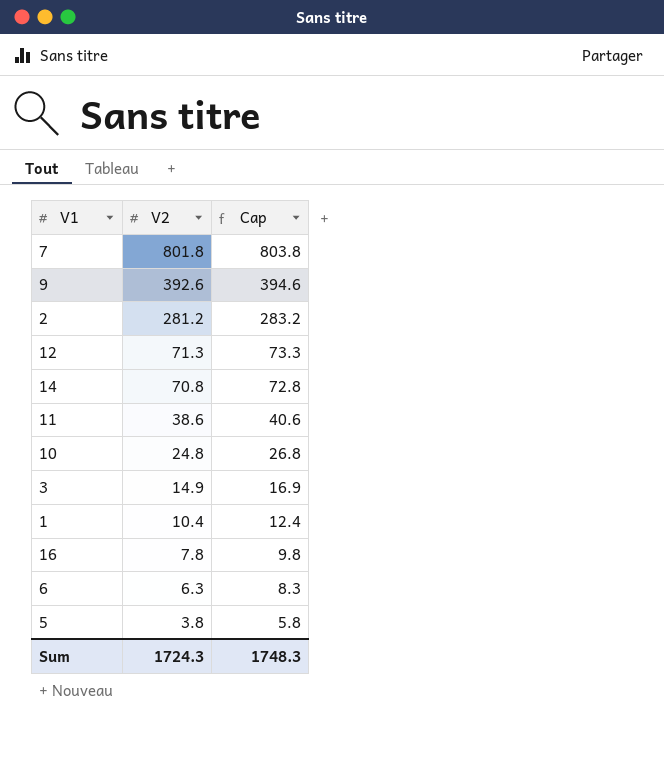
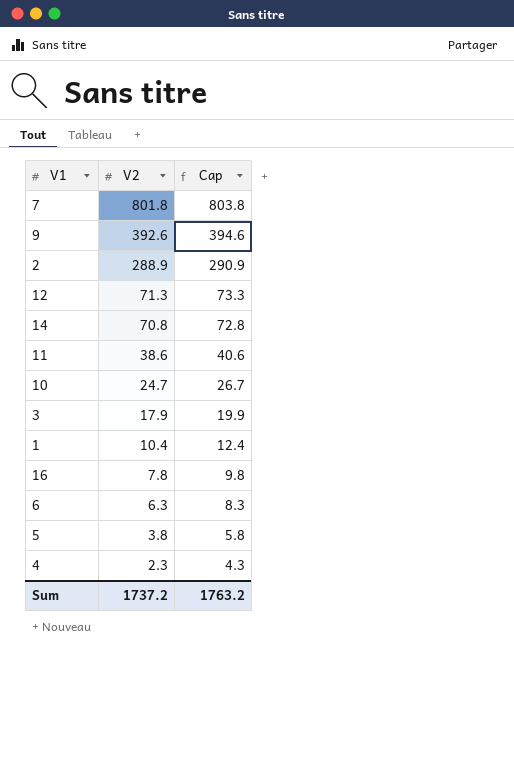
2 | V2: 281.2 -> 288.9
2 | Cap: 283.2 -> 290.9
10 | V2: 24.8 -> 24.7
10 | Cap: 26.8 -> 26.7
3 | V2: 14.9 -> 17.9
3 | Cap: 16.9 -> 19.9
row 4: none -> 2.3 | 4.3
Sum | V2: 1724.3 -> 1737.2
Sum | Cap: 1748.3 -> 1763.2

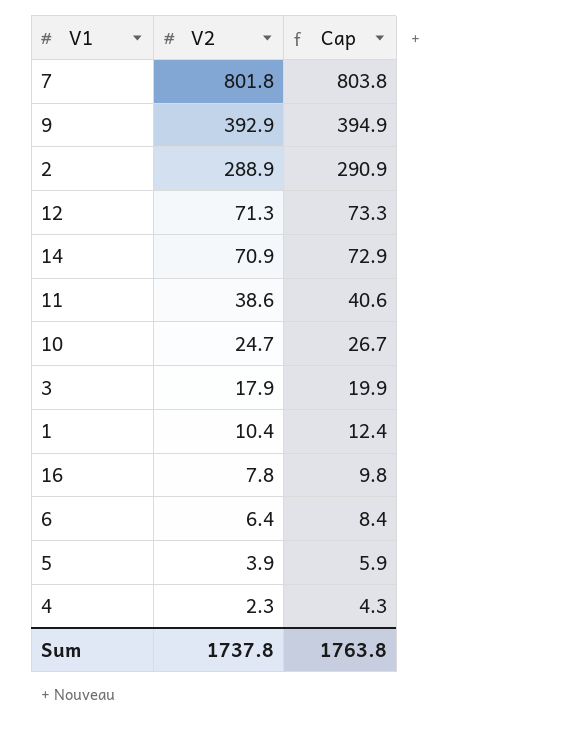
9 | V2: 392.6 -> 392.9
9 | Cap: 394.6 -> 394.9
14 | V2: 70.8 -> 70.9
14 | Cap: 72.8 -> 72.9
6 | V2: 6.3 -> 6.4
6 | Cap: 8.3 -> 8.4
5 | V2: 3.8 -> 3.9
5 | Cap: 5.8 -> 5.9
Sum | V2: 1737.2 -> 1737.8
Sum | Cap: 1763.2 -> 1763.8

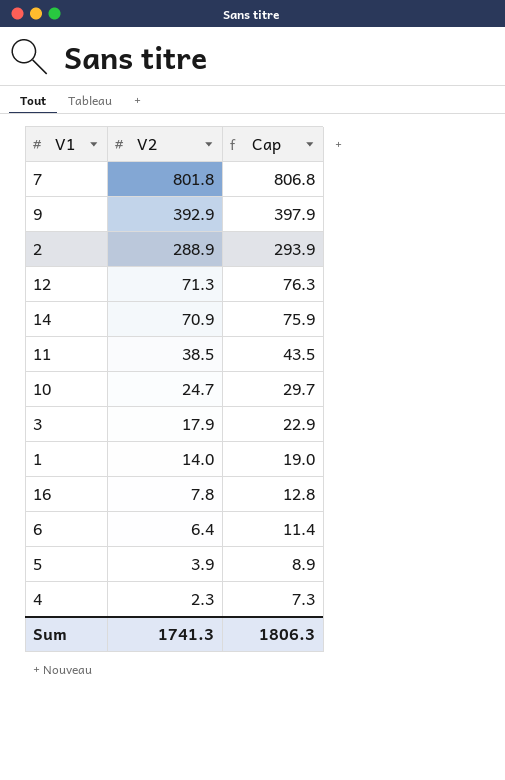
column Cap | formula: [V2] + 2 -> [V2] + 5
11 | V2: 38.6 -> 38.5
1 | V2: 10.4 -> 14.0
Sum | V2: 1737.8 -> 1741.3
Sum | Cap: 1763.8 -> 1806.3

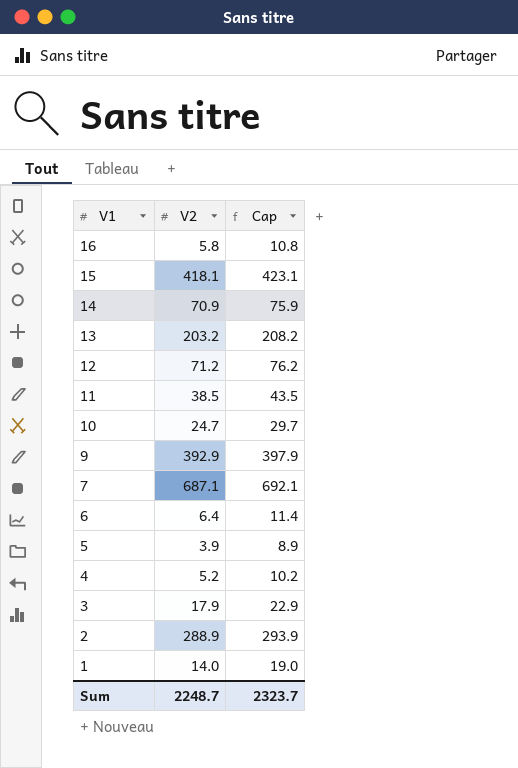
row order: V2 descending -> V1 descending
16 | V2: 7.8 -> 5.8
16 | Cap: 12.8 -> 10.8
row 15: none -> 418.1 | 423.1
row 13: none -> 203.2 | 208.2
12 | V2: 71.3 -> 71.2
12 | Cap: 76.3 -> 76.2
7 | V2: 801.8 -> 687.1
7 | Cap: 806.8 -> 692.1
4 | V2: 2.3 -> 5.2
4 | Cap: 7.3 -> 10.2
Sum | V2: 1741.3 -> 2248.7
Sum | Cap: 1806.3 -> 2323.7

